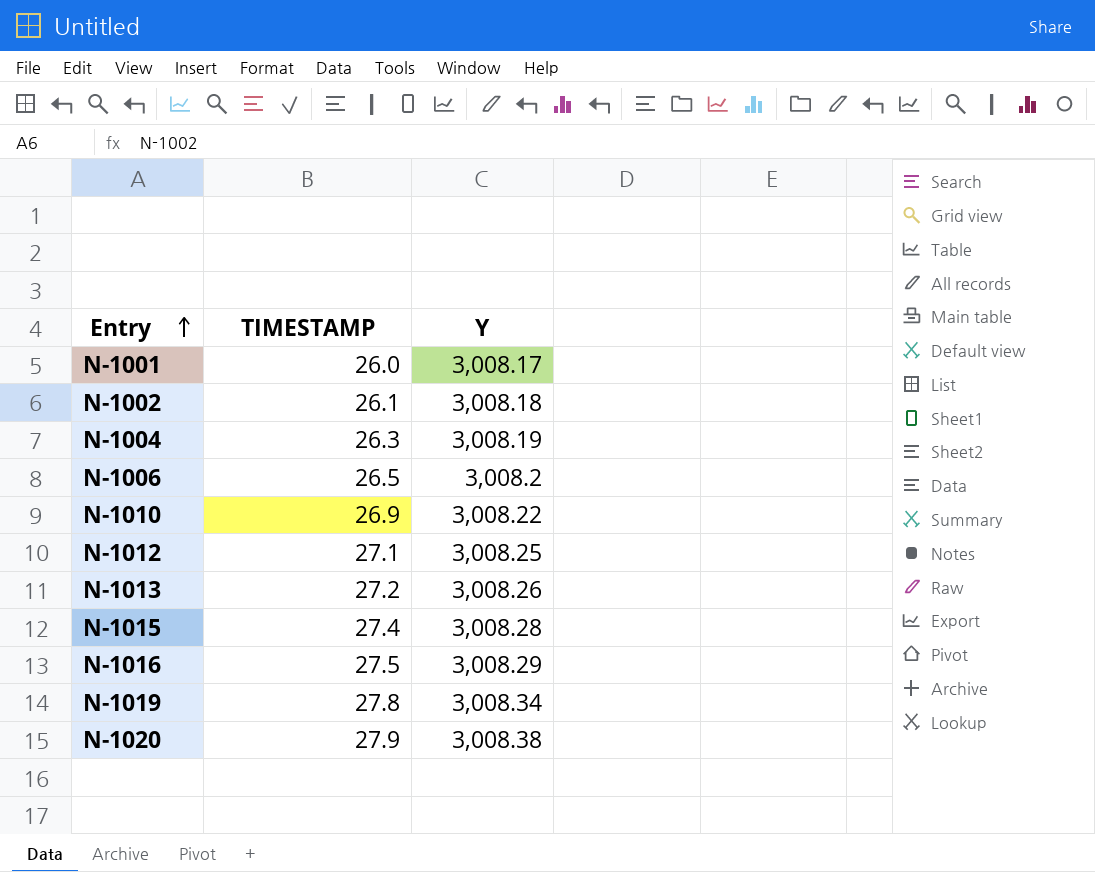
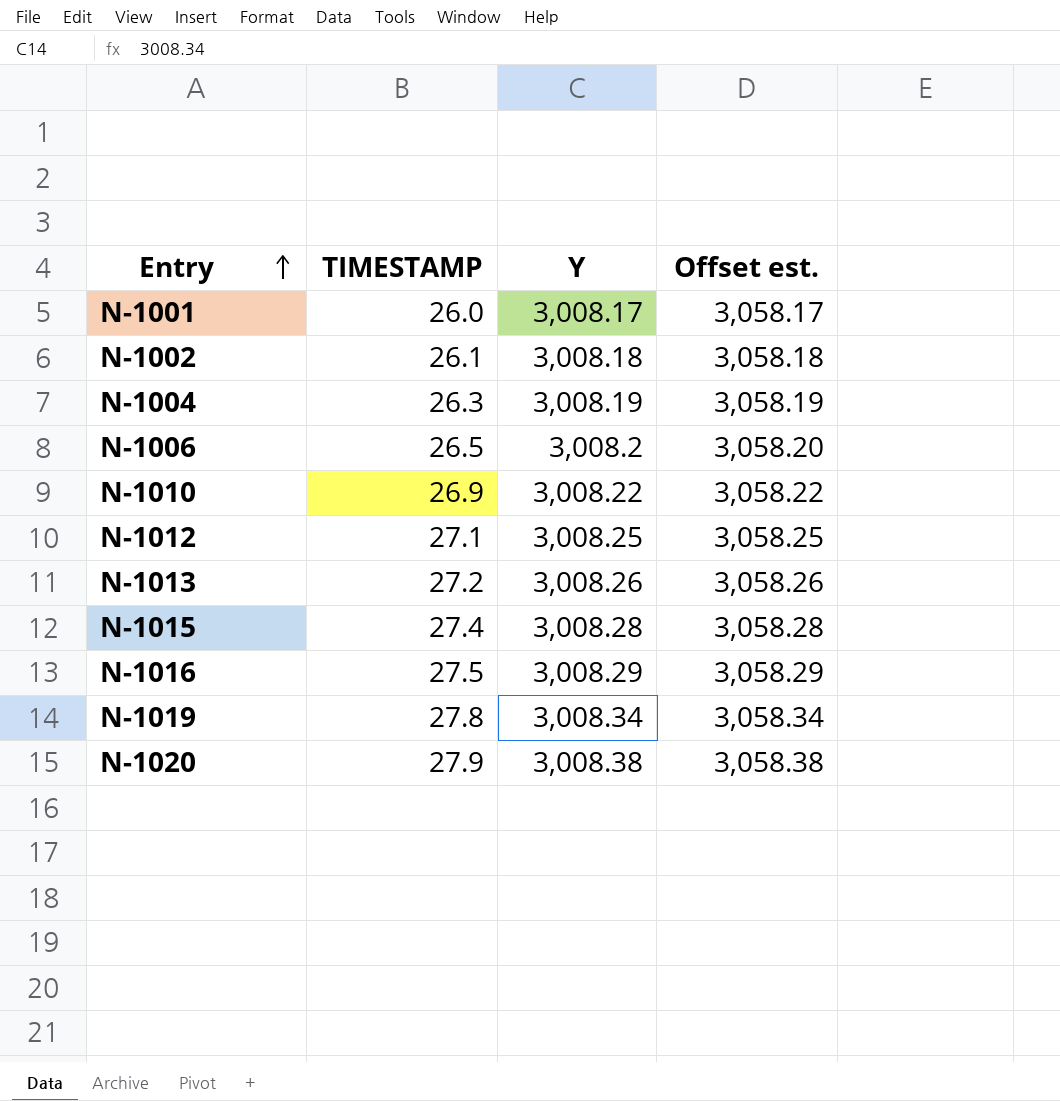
column Offset est. | formula: none -> [Y] + 50

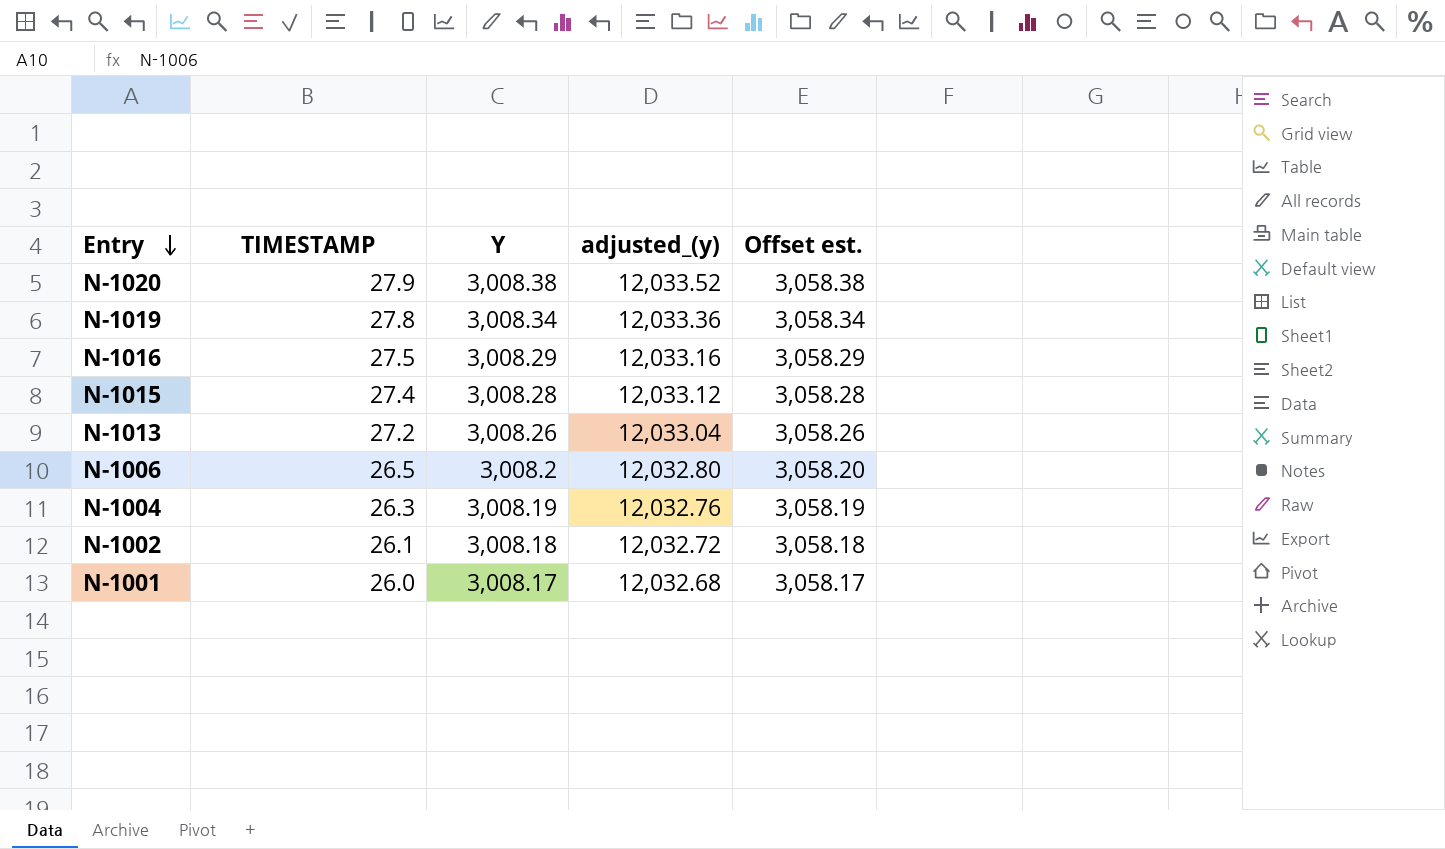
row order: Entry ascending -> Entry descending
column adjusted_(y) | formula: none -> [Y] * 4
row N-1010: 26.9 | 3,008.22 | 3,058.22 -> none
row N-1012: 27.1 | 3,008.25 | 3,058.25 -> none

